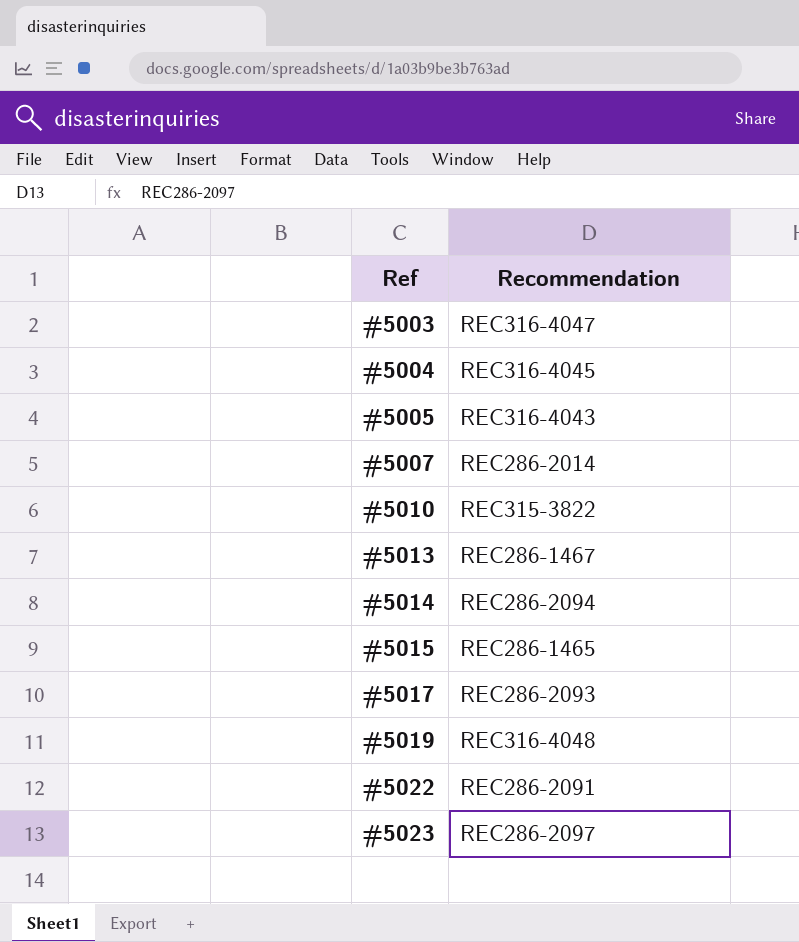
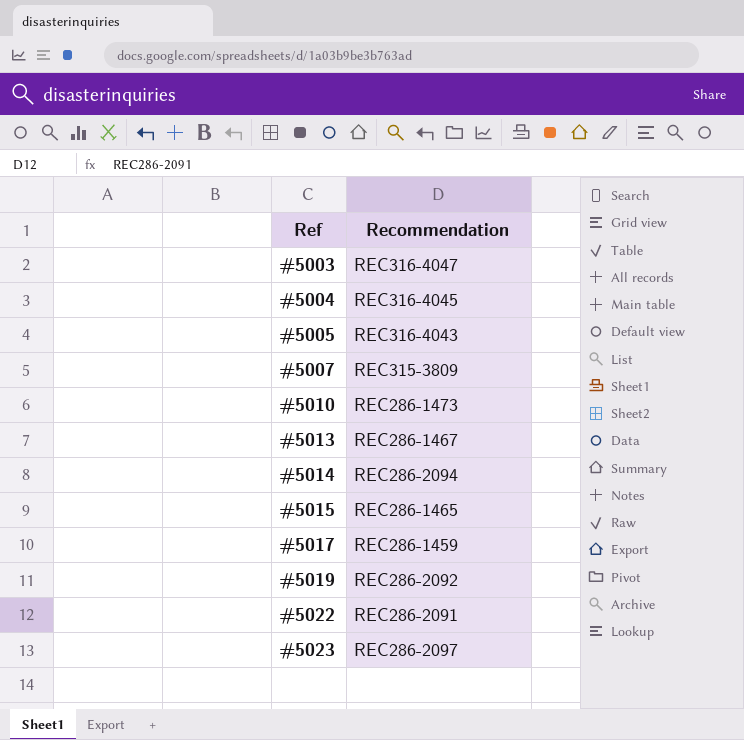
#5007 | Recommendation: REC286-2014 -> REC315-3809
#5010 | Recommendation: REC315-3822 -> REC286-1473
#5017 | Recommendation: REC286-2093 -> REC286-1459
#5019 | Recommendation: REC316-4048 -> REC286-2092

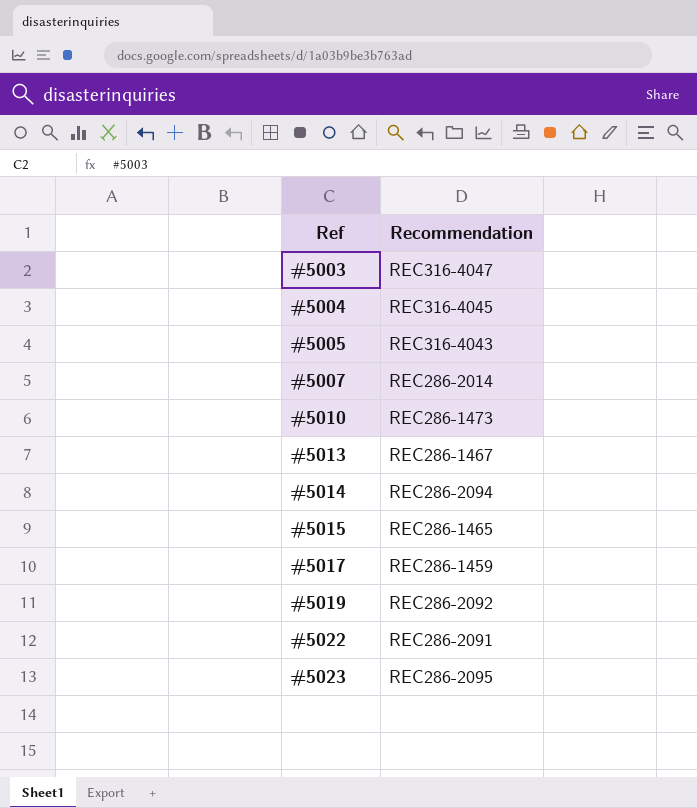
#5007 | Recommendation: REC315-3809 -> REC286-2014
#5023 | Recommendation: REC286-2097 -> REC286-2095

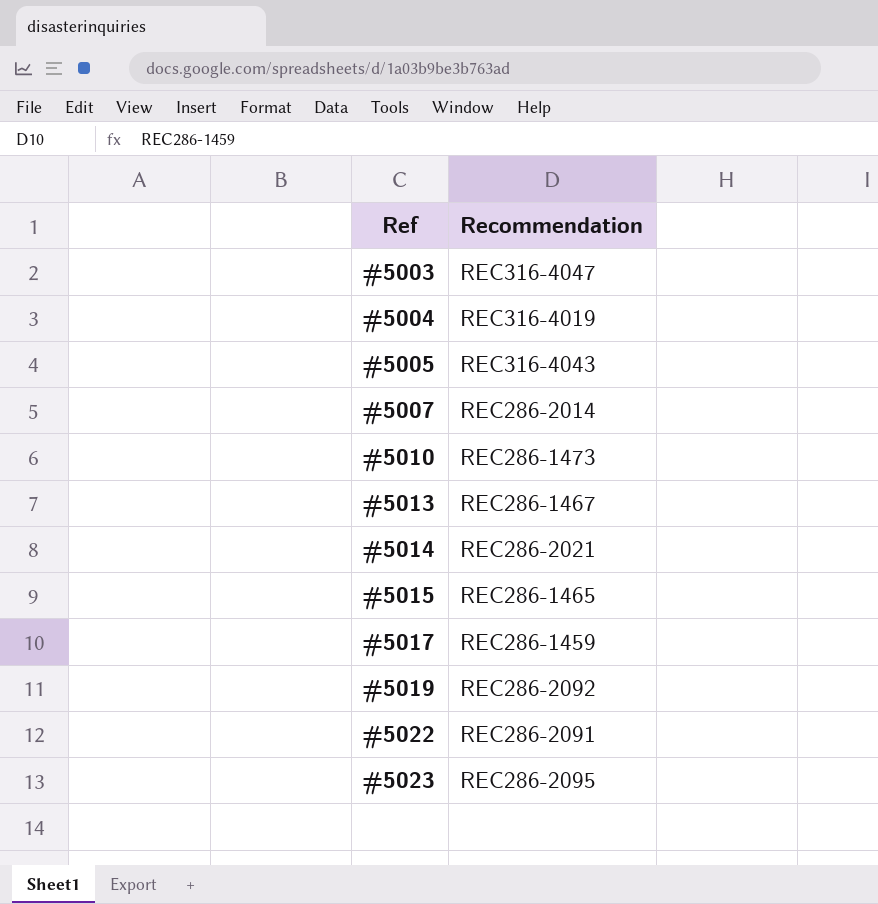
#5004 | Recommendation: REC316-4045 -> REC316-4019
#5014 | Recommendation: REC286-2094 -> REC286-2021

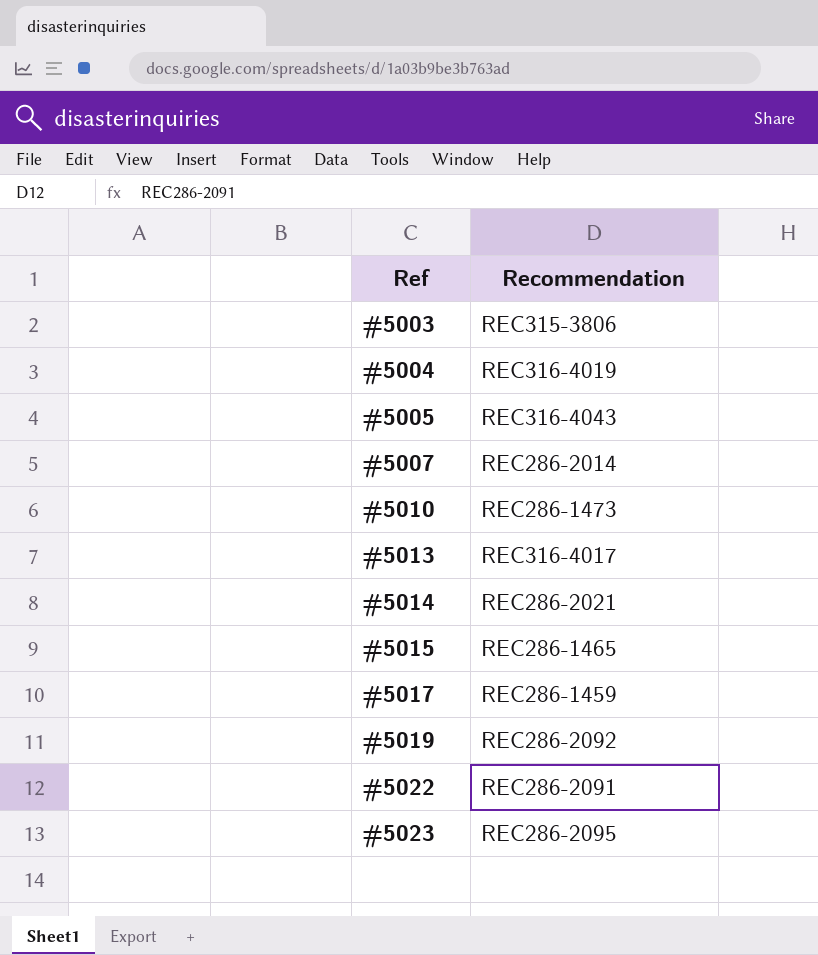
#5003 | Recommendation: REC316-4047 -> REC315-3806
#5013 | Recommendation: REC286-1467 -> REC316-4017

